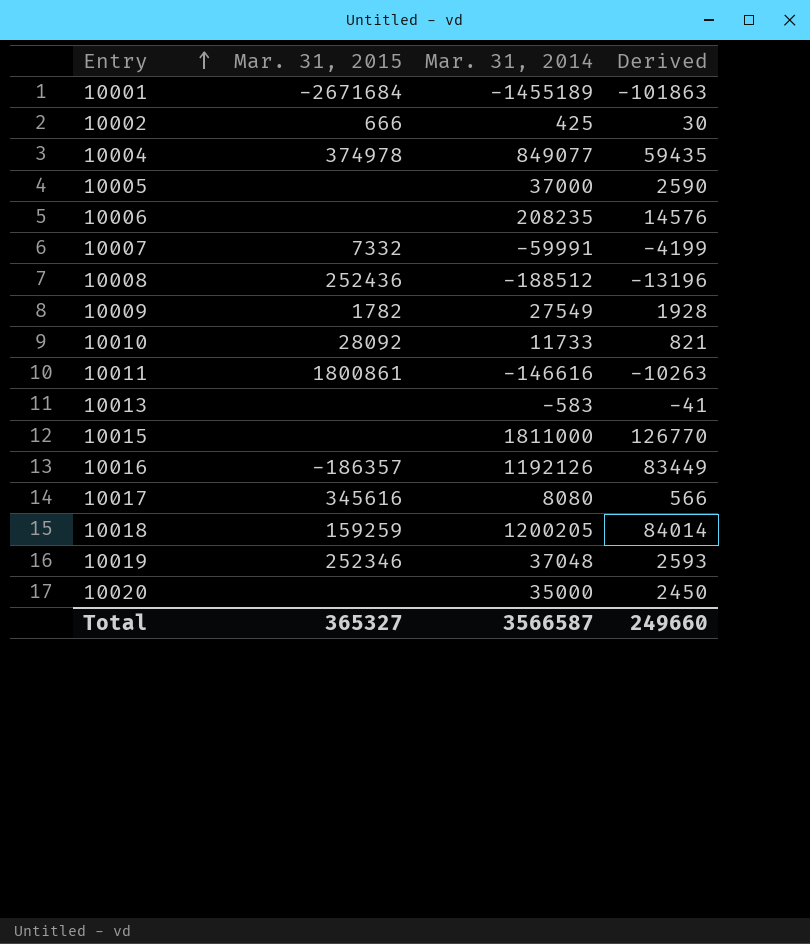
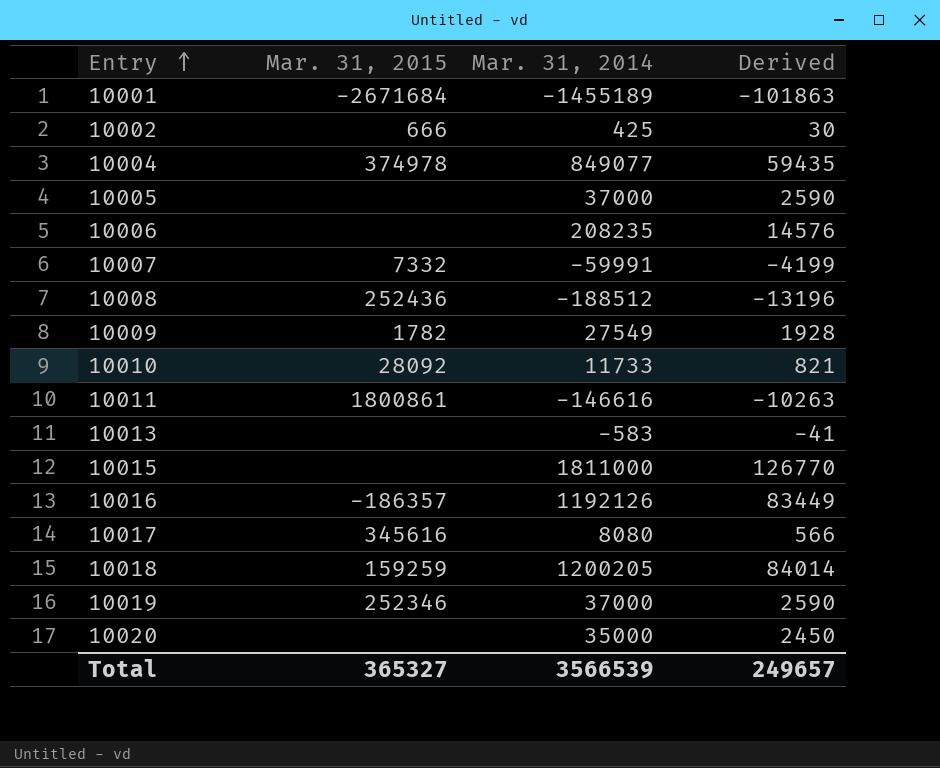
10019 | Mar. 31, 2014: 37048 -> 37000
10019 | Derived: 2593 -> 2590
Total | Mar. 31, 2014: 3566587 -> 3566539
Total | Derived: 249660 -> 249657

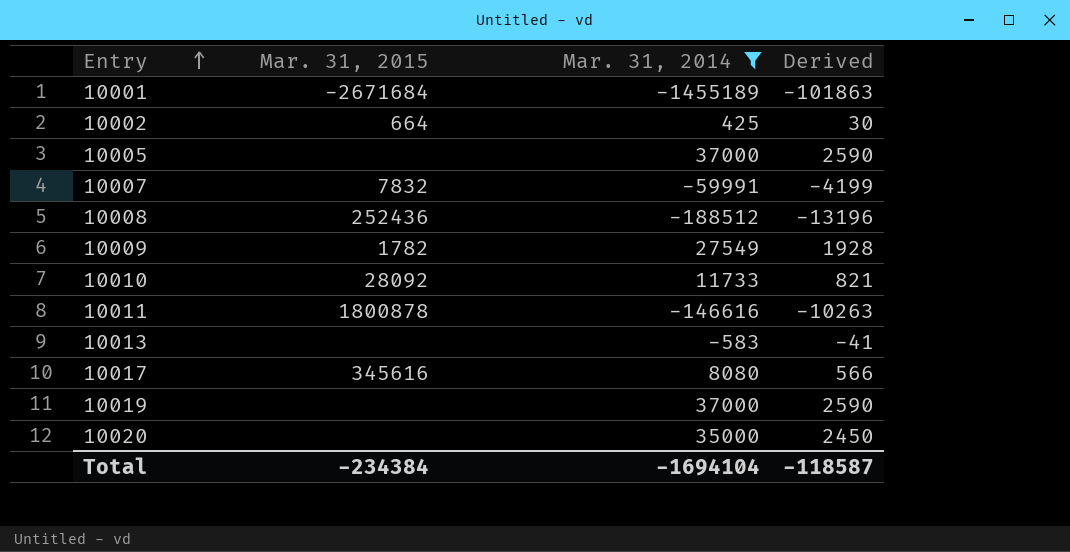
filter: none -> Mar. 31, 2014 <= 37000
10002 | Mar. 31, 2015: 666 -> 664
10007 | Mar. 31, 2015: 7332 -> 7832
10011 | Mar. 31, 2015: 1800861 -> 1800878
10019 | Mar. 31, 2015: 252346 -> none
Total | Mar. 31, 2015: 365327 -> -234384
Total | Mar. 31, 2014: 3566539 -> -1694104
Total | Derived: 249657 -> -118587

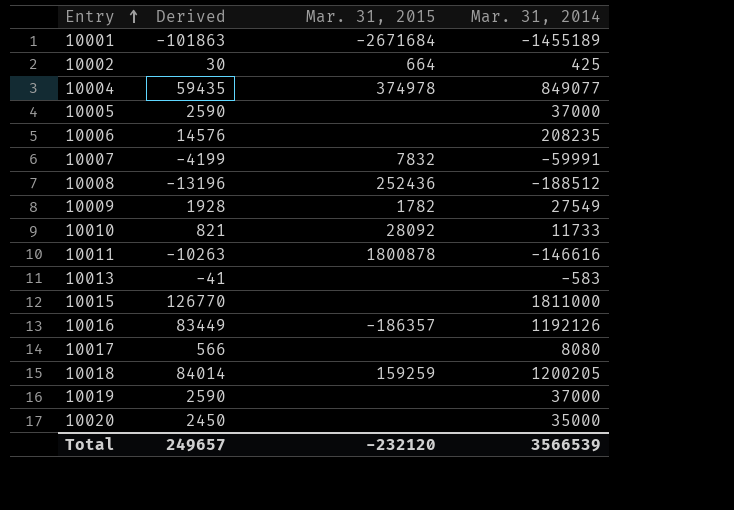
filter: Mar. 31, 2014 <= 37000 -> none
column Derived | position: 4 -> 2
10017 | Mar. 31, 2015: 345616 -> none
Total | Derived: -118587 -> 249657
Total | Mar. 31, 2015: -234384 -> -232120
Total | Mar. 31, 2014: -1694104 -> 3566539

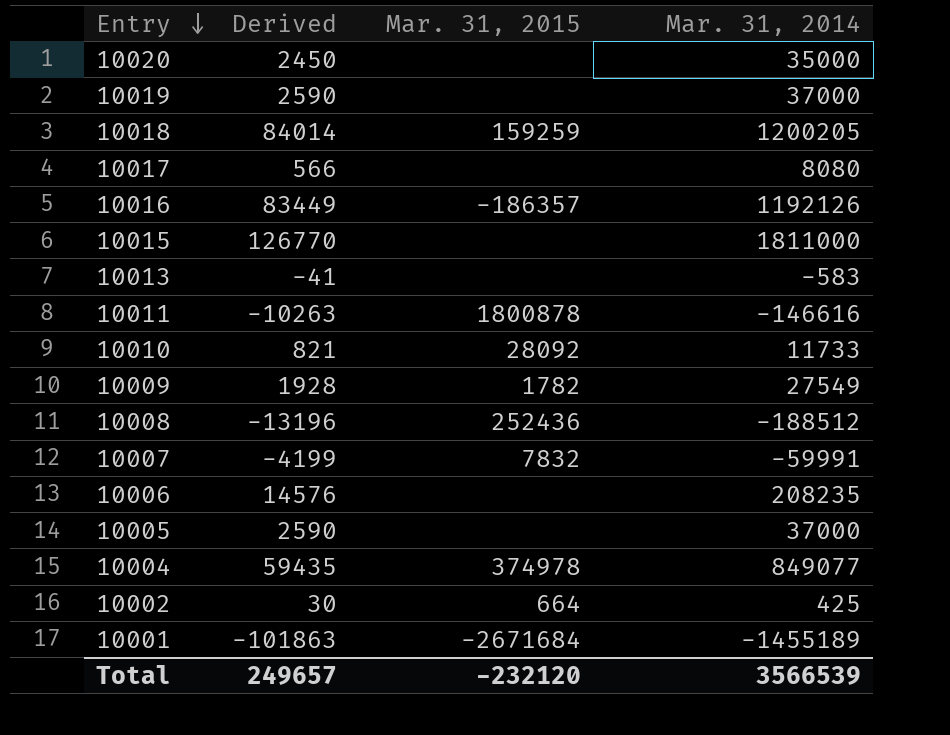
row order: Entry ascending -> Entry descending

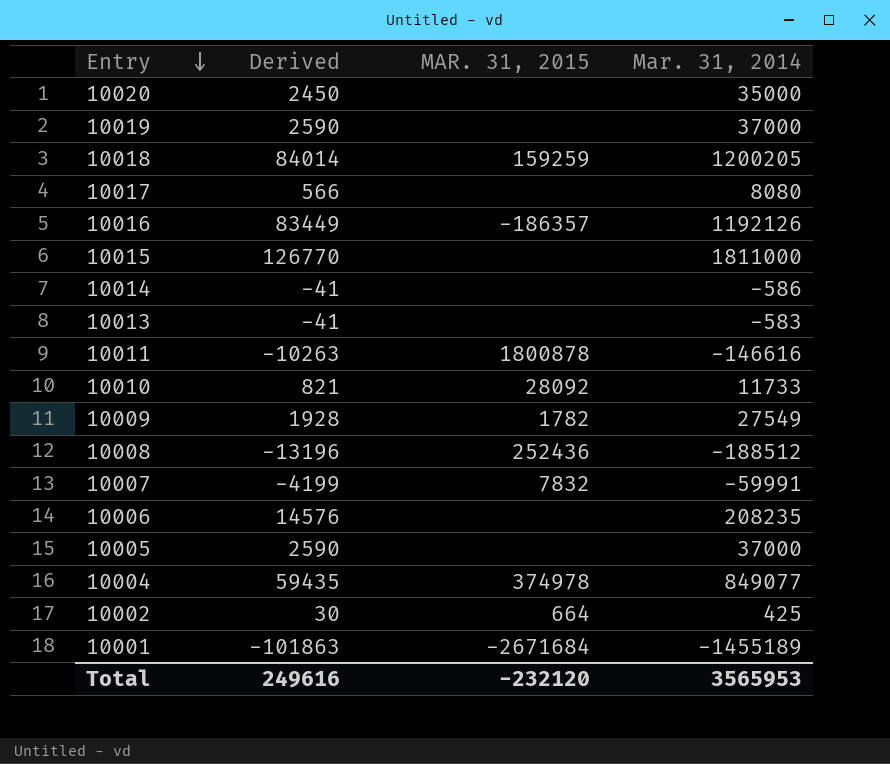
column name: Mar. 31, 2015 -> MAR. 31, 2015
row 10014: none -> -41 | none | -586
Total | Derived: 249657 -> 249616
Total | Mar. 31, 2014: 3566539 -> 3565953

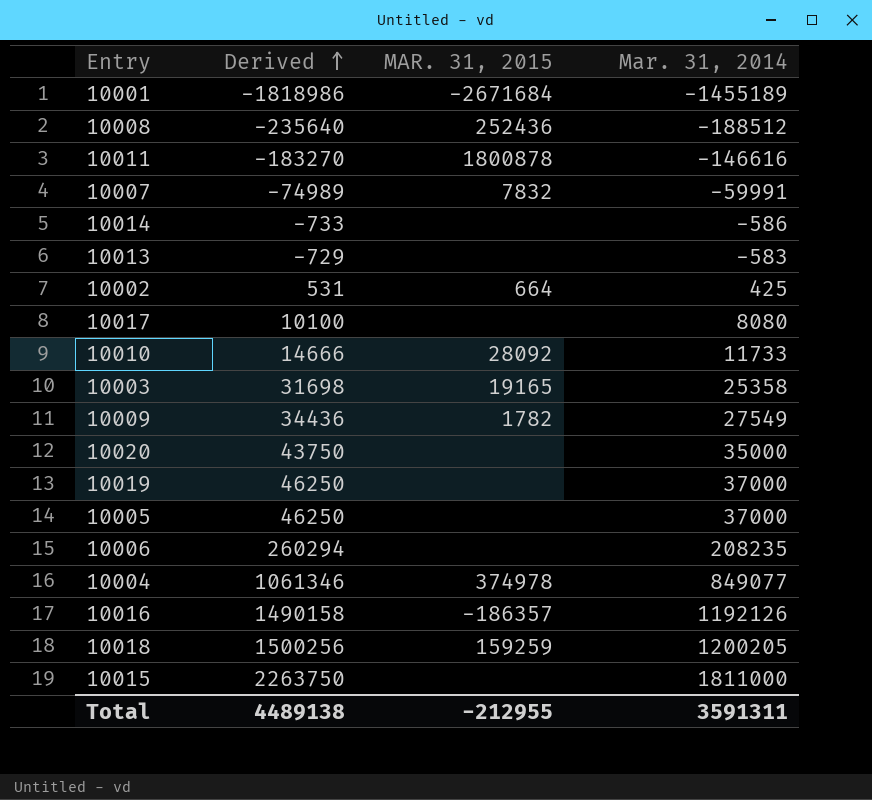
row order: Entry descending -> Derived ascending
column Derived | formula: [Mar. 31, 2014] * 0.07 -> [Mar. 31, 2014] * 1.25
row 10003: none -> 31698 | 19165 | 25358
Total | Derived: 249616 -> 4489138
Total | MAR. 31, 2015: -232120 -> -212955
Total | Mar. 31, 2014: 3565953 -> 3591311

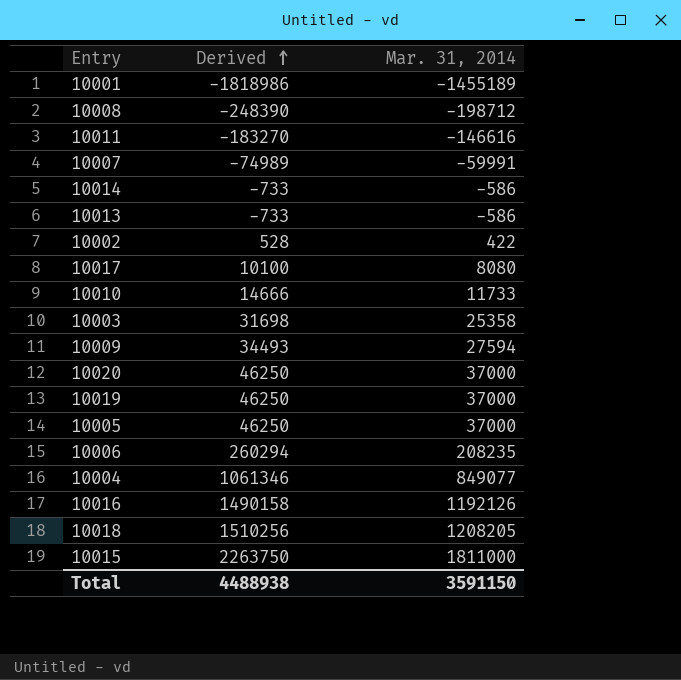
column MAR. 31, 2015 | position: 3 -> none
10008 | Derived: -235640 -> -248390
10008 | Mar. 31, 2014: -188512 -> -198712
10013 | Derived: -729 -> -733
10013 | Mar. 31, 2014: -583 -> -586
10002 | Derived: 531 -> 528
10002 | Mar. 31, 2014: 425 -> 422
10009 | Derived: 34436 -> 34493
10009 | Mar. 31, 2014: 27549 -> 27594
10020 | Derived: 43750 -> 46250
10020 | Mar. 31, 2014: 35000 -> 37000
10018 | Derived: 1500256 -> 1510256
10018 | Mar. 31, 2014: 1200205 -> 1208205
Total | Derived: 4489138 -> 4488938
Total | Mar. 31, 2014: 3591311 -> 3591150

